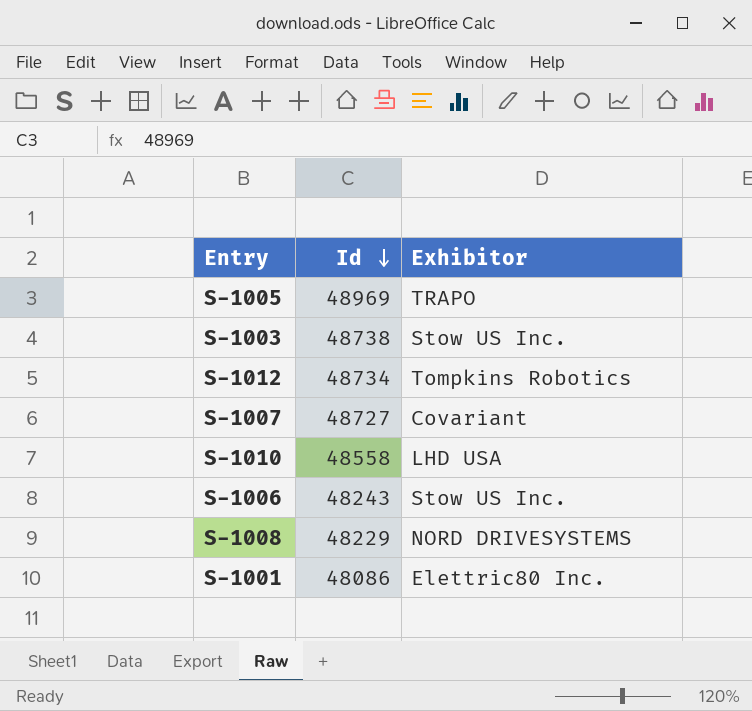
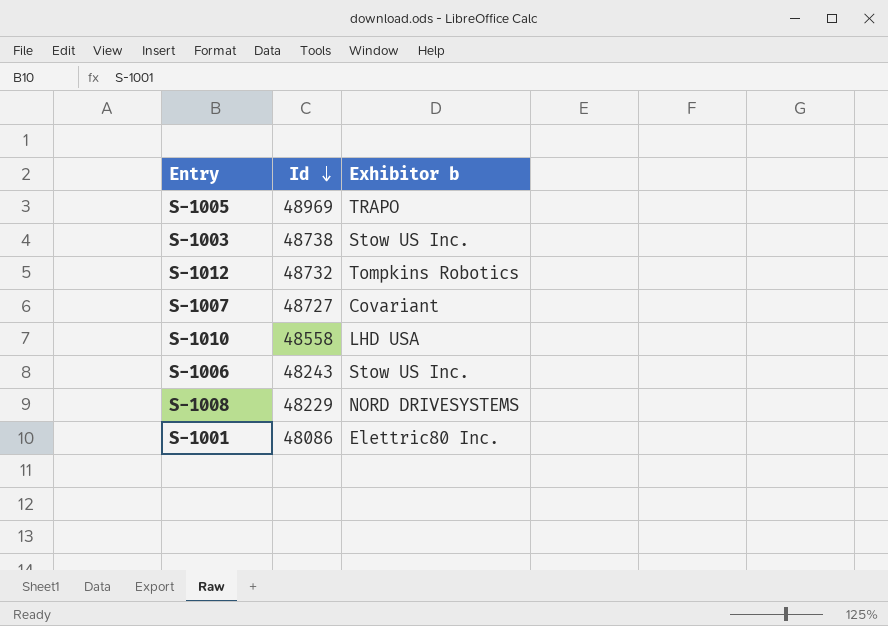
column name: Exhibitor -> Exhibitor b
S-1012 | Id: 48734 -> 48732

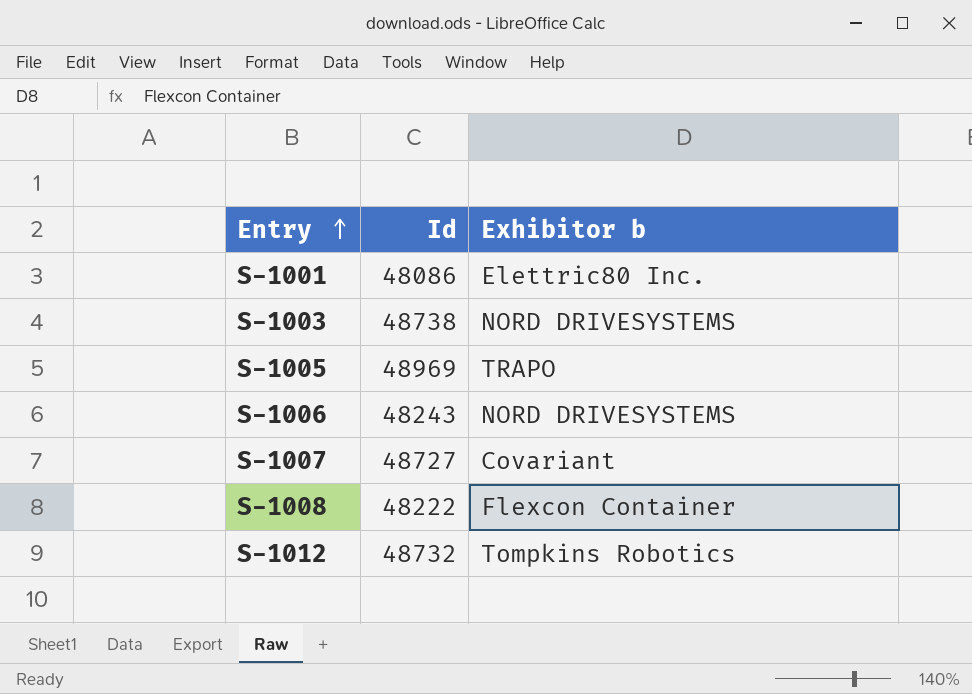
row order: Id descending -> Entry ascending
row S-1010: 48558 | LHD USA -> none
S-1003 | Exhibitor b: Stow US Inc. -> NORD DRIVESYSTEMS
S-1006 | Exhibitor b: Stow US Inc. -> NORD DRIVESYSTEMS
S-1008 | Id: 48229 -> 48222
S-1008 | Exhibitor b: NORD DRIVESYSTEMS -> Flexcon Container

